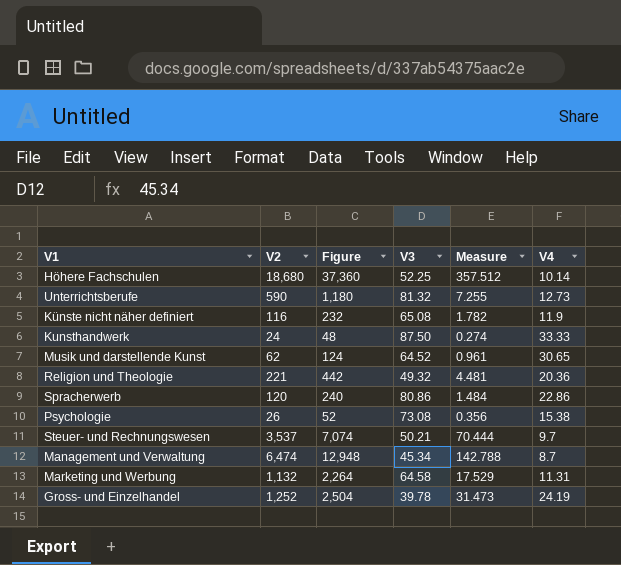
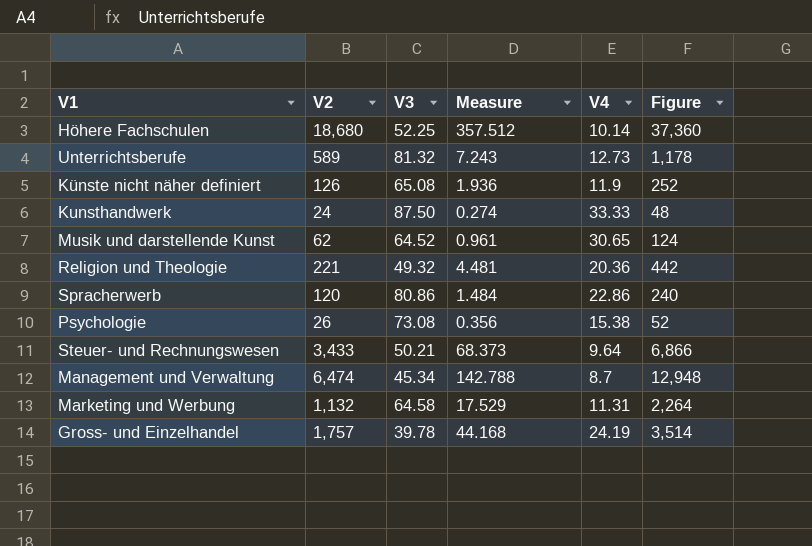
column Figure | position: 3 -> 6
Unterrichtsberufe | V2: 590 -> 589
Unterrichtsberufe | Measure: 7.255 -> 7.243
Unterrichtsberufe | Figure: 1,180 -> 1,178
Künste nicht näher definiert | V2: 116 -> 126
Künste nicht näher definiert | Measure: 1.782 -> 1.936
Künste nicht näher definiert | Figure: 232 -> 252
Steuer- und Rechnungswesen | V2: 3,537 -> 3,433
Steuer- und Rechnungswesen | Measure: 70.444 -> 68.373
Steuer- und Rechnungswesen | V4: 9.7 -> 9.64
Steuer- und Rechnungswesen | Figure: 7,074 -> 6,866
Gross- und Einzelhandel | V2: 1,252 -> 1,757
Gross- und Einzelhandel | Measure: 31.473 -> 44.168
Gross- und Einzelhandel | Figure: 2,504 -> 3,514

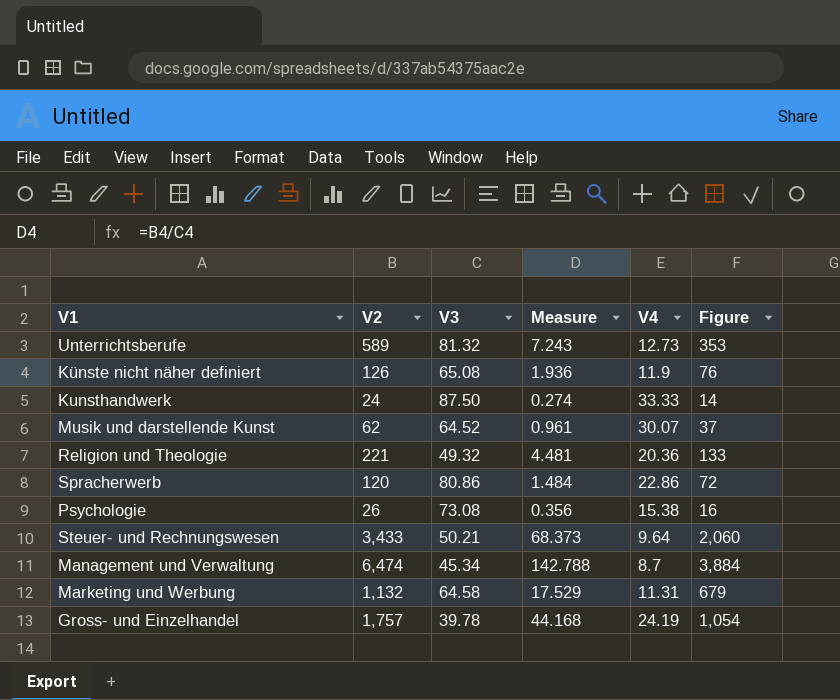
column Figure | formula: [V2] * 2 -> [V2] * 0.6
row Höhere Fachschulen: 18,680 | 52.25 | 357.512 | 10.14 | 37,360 -> none
Musik und darstellende Kunst | V4: 30.65 -> 30.07

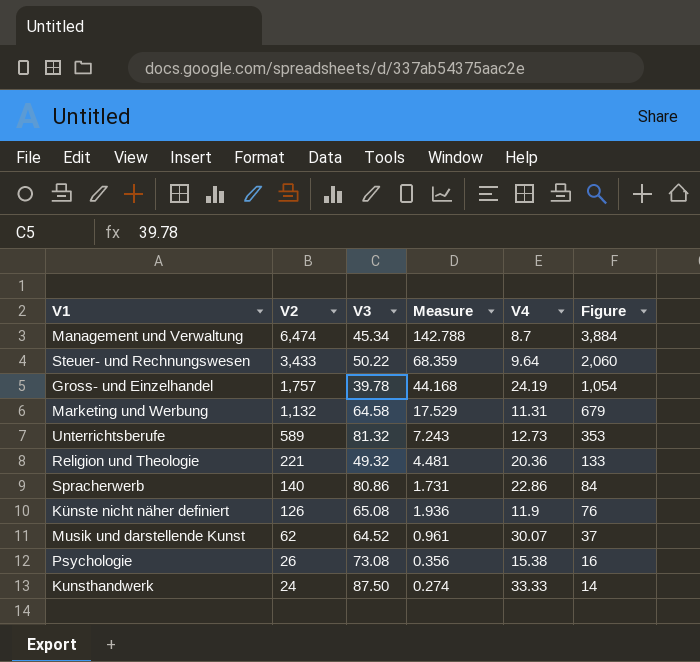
row order: none -> V2 descending
Steuer- und Rechnungswesen | V3: 50.21 -> 50.22
Steuer- und Rechnungswesen | Measure: 68.373 -> 68.359
Spracherwerb | V2: 120 -> 140
Spracherwerb | Measure: 1.484 -> 1.731
Spracherwerb | Figure: 72 -> 84

